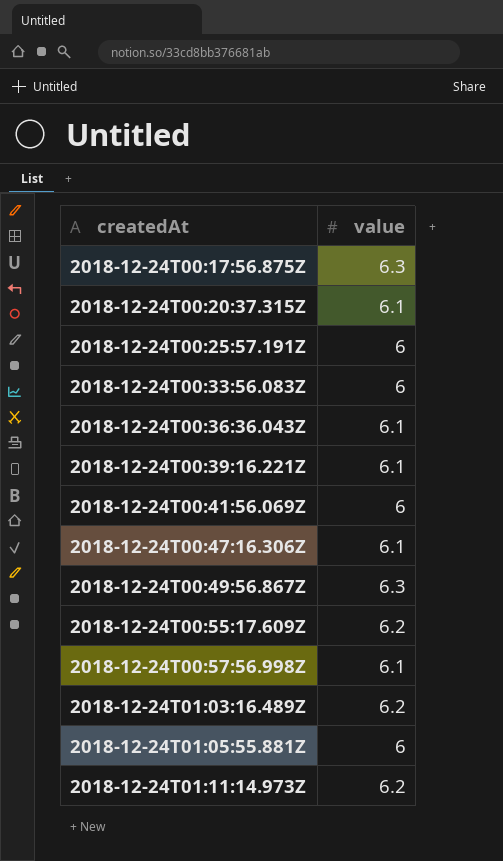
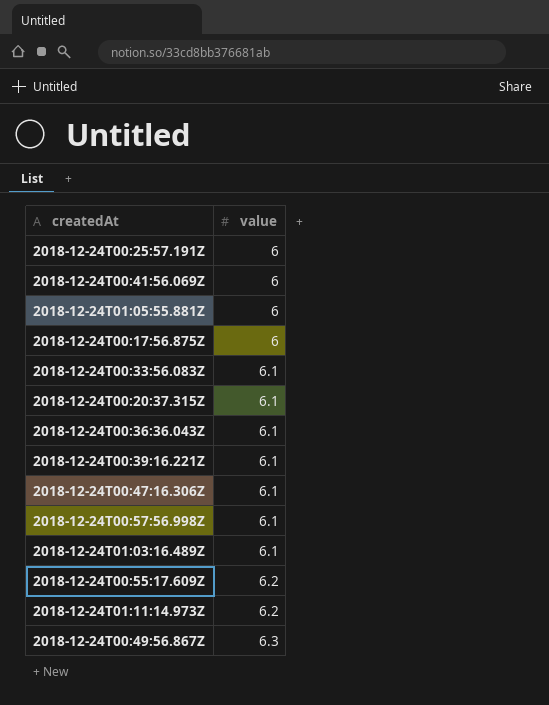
row order: createdAt ascending -> value ascending
2018-12-24T00:17:56.875Z | value: 6.3 -> 6
2018-12-24T00:33:56.083Z | value: 6 -> 6.1
2018-12-24T01:03:16.489Z | value: 6.2 -> 6.1

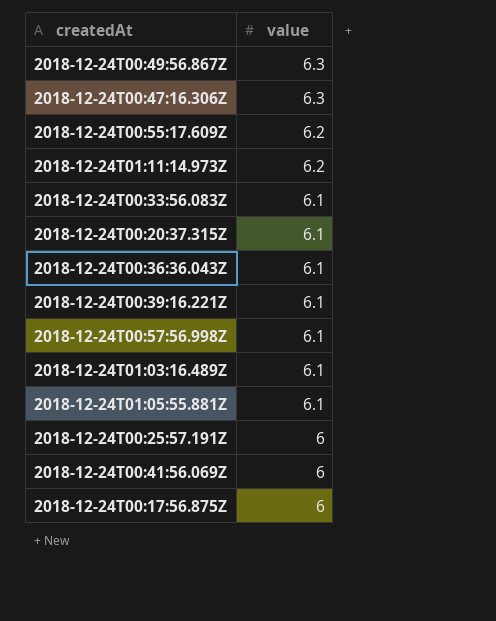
row order: value ascending -> value descending
2018-12-24T00:47:16.306Z | value: 6.1 -> 6.3
2018-12-24T01:05:55.881Z | value: 6 -> 6.1

